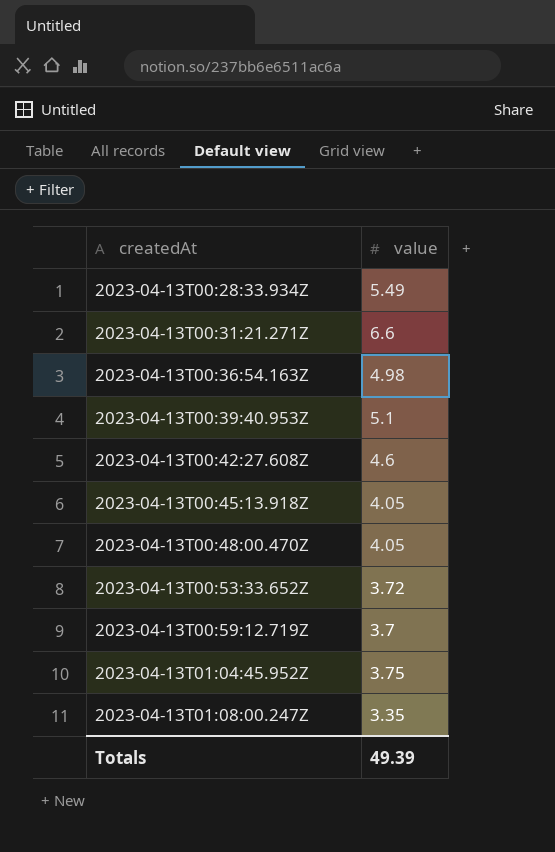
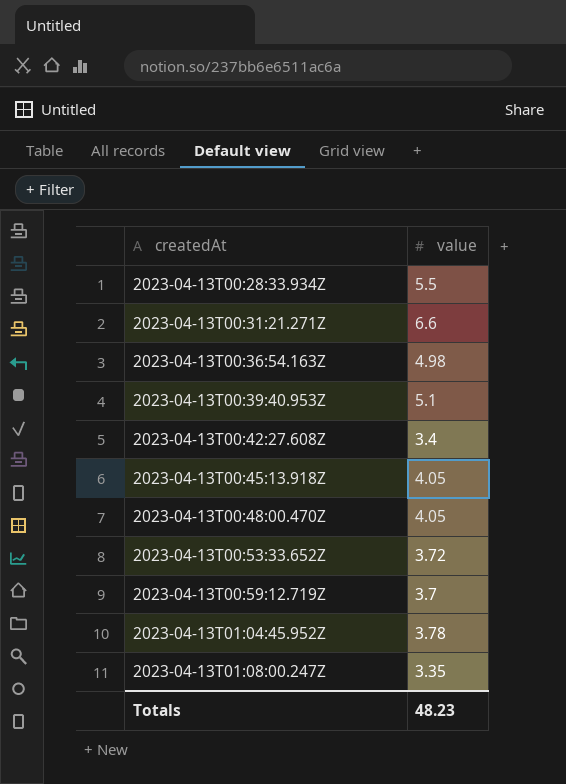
2023-04-13T00:28:33.934Z | value: 5.49 -> 5.5
2023-04-13T00:42:27.608Z | value: 4.6 -> 3.4
2023-04-13T01:04:45.952Z | value: 3.75 -> 3.78
Totals | value: 49.39 -> 48.23

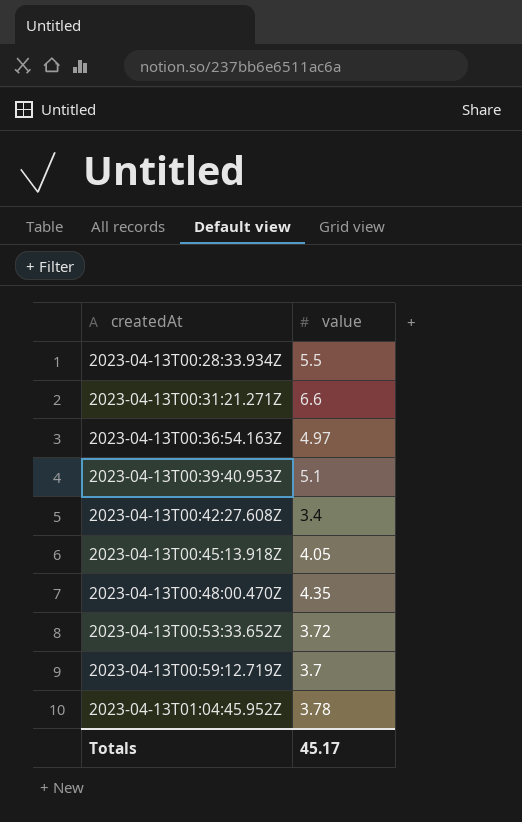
row 2023-04-13T01:08:00.247Z: 3.35 -> none
2023-04-13T00:36:54.163Z | value: 4.98 -> 4.97
2023-04-13T00:48:00.470Z | value: 4.05 -> 4.35
Totals | value: 48.23 -> 45.17

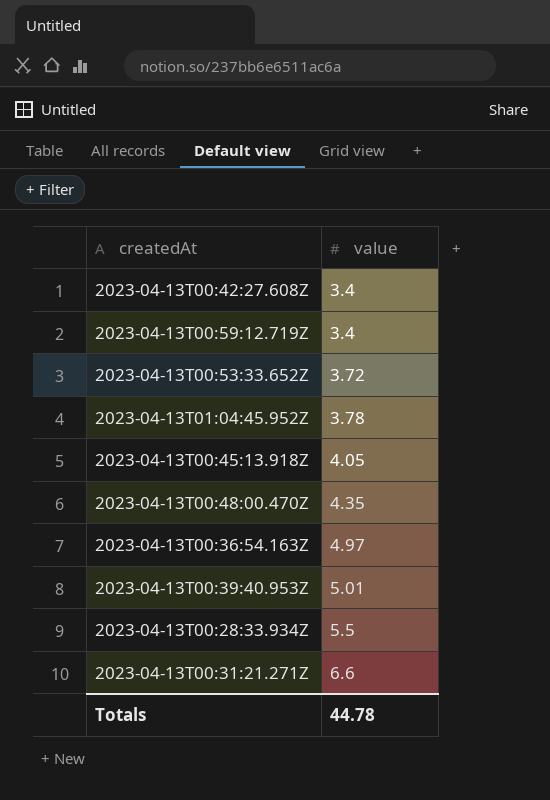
row order: createdAt ascending -> value ascending
2023-04-13T00:59:12.719Z | value: 3.7 -> 3.4
2023-04-13T00:39:40.953Z | value: 5.1 -> 5.01
Totals | value: 45.17 -> 44.78

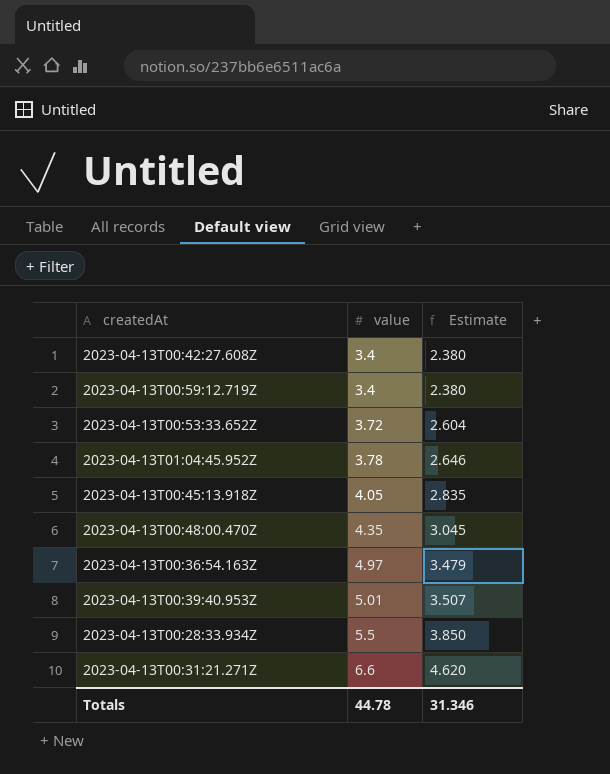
column Estimate | formula: none -> [value] * 0.7

